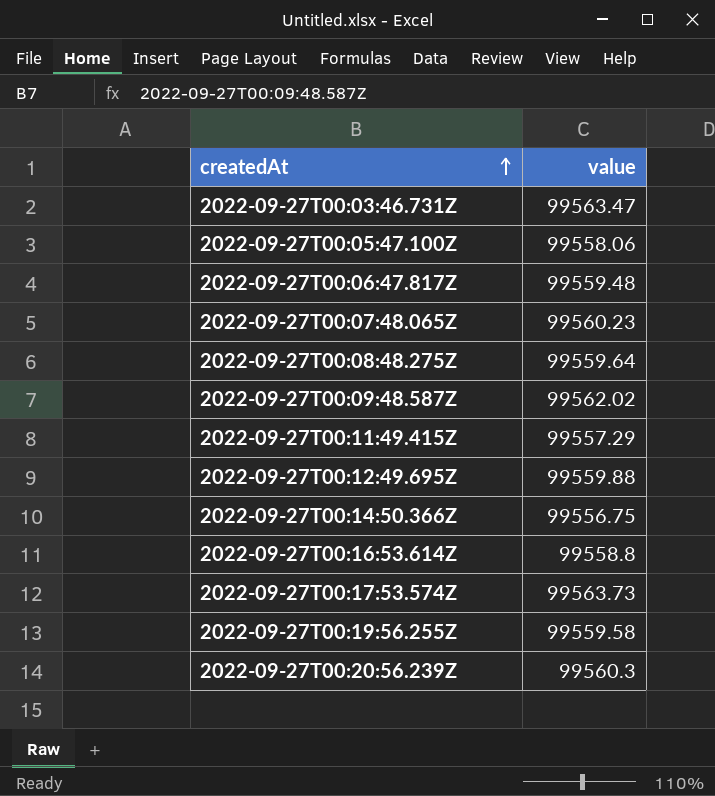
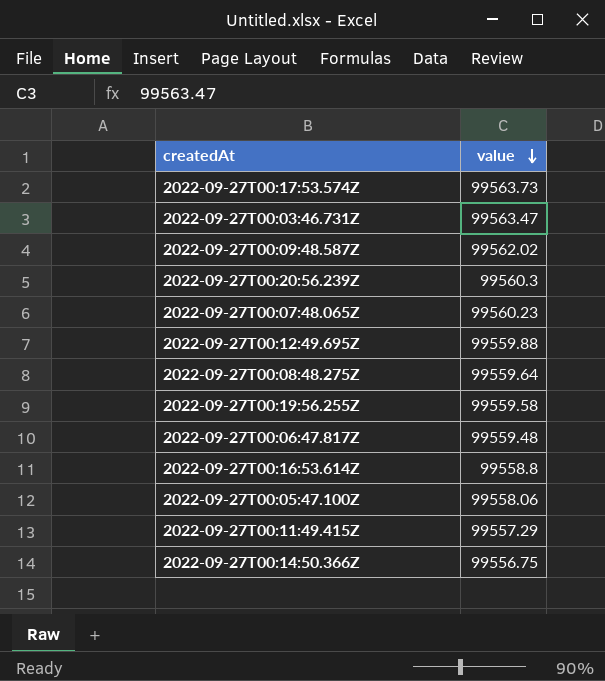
row order: createdAt ascending -> value descending

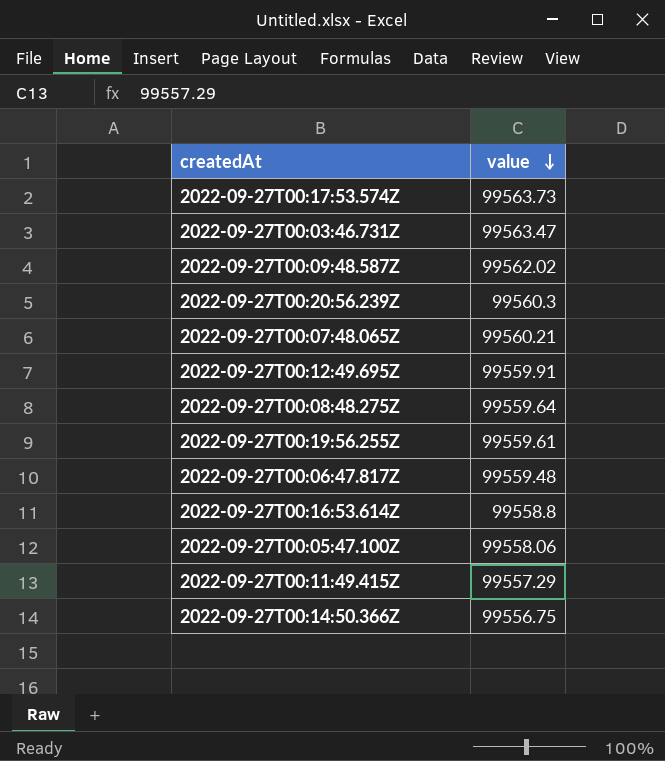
2022-09-27T00:07:48.065Z | value: 99560.23 -> 99560.21
2022-09-27T00:12:49.695Z | value: 99559.88 -> 99559.91
2022-09-27T00:19:56.255Z | value: 99559.58 -> 99559.61

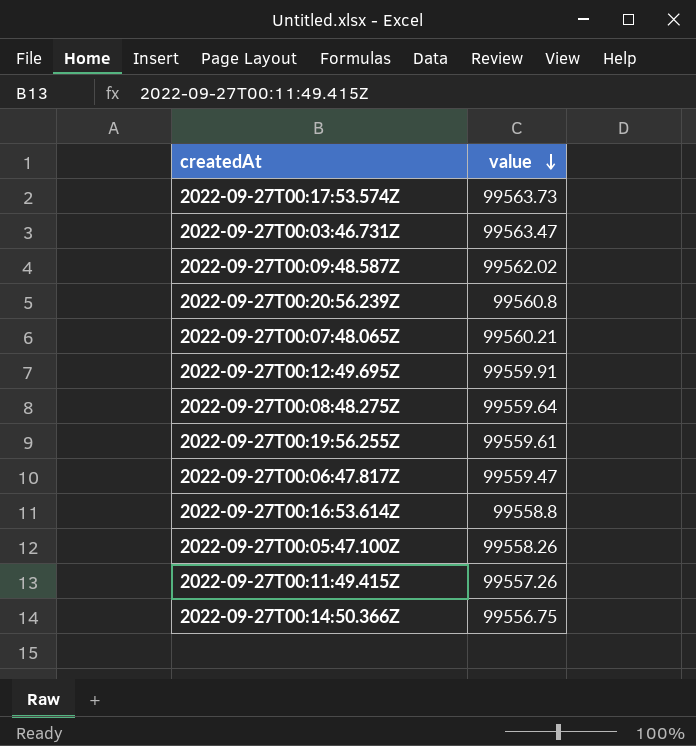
2022-09-27T00:20:56.239Z | value: 99560.3 -> 99560.8
2022-09-27T00:06:47.817Z | value: 99559.48 -> 99559.47
2022-09-27T00:05:47.100Z | value: 99558.06 -> 99558.26
2022-09-27T00:11:49.415Z | value: 99557.29 -> 99557.26

